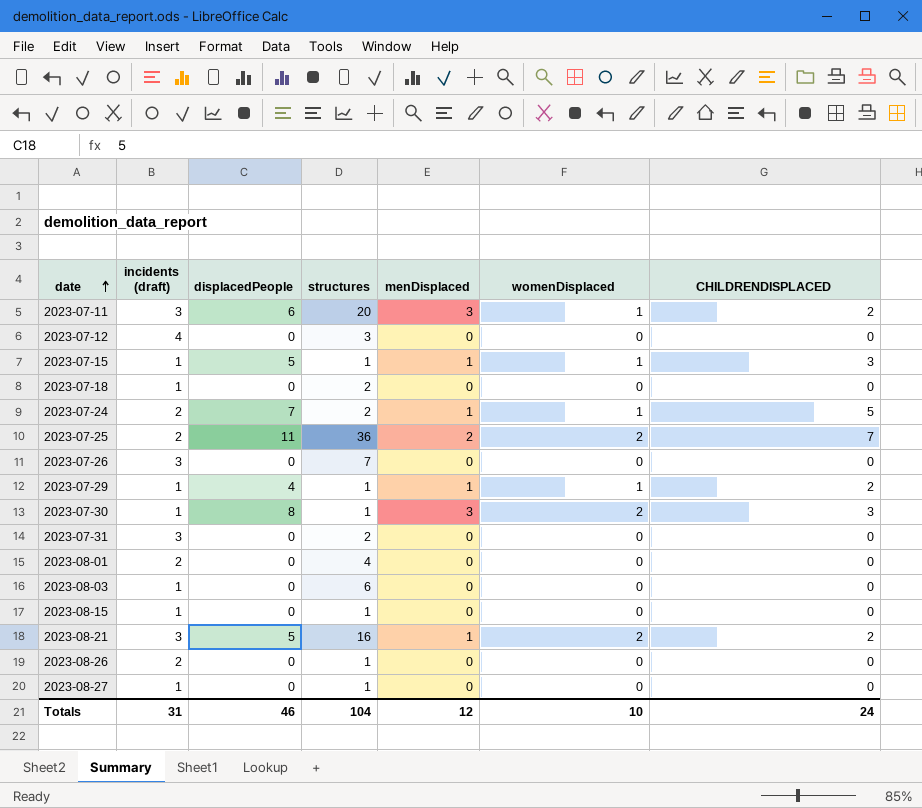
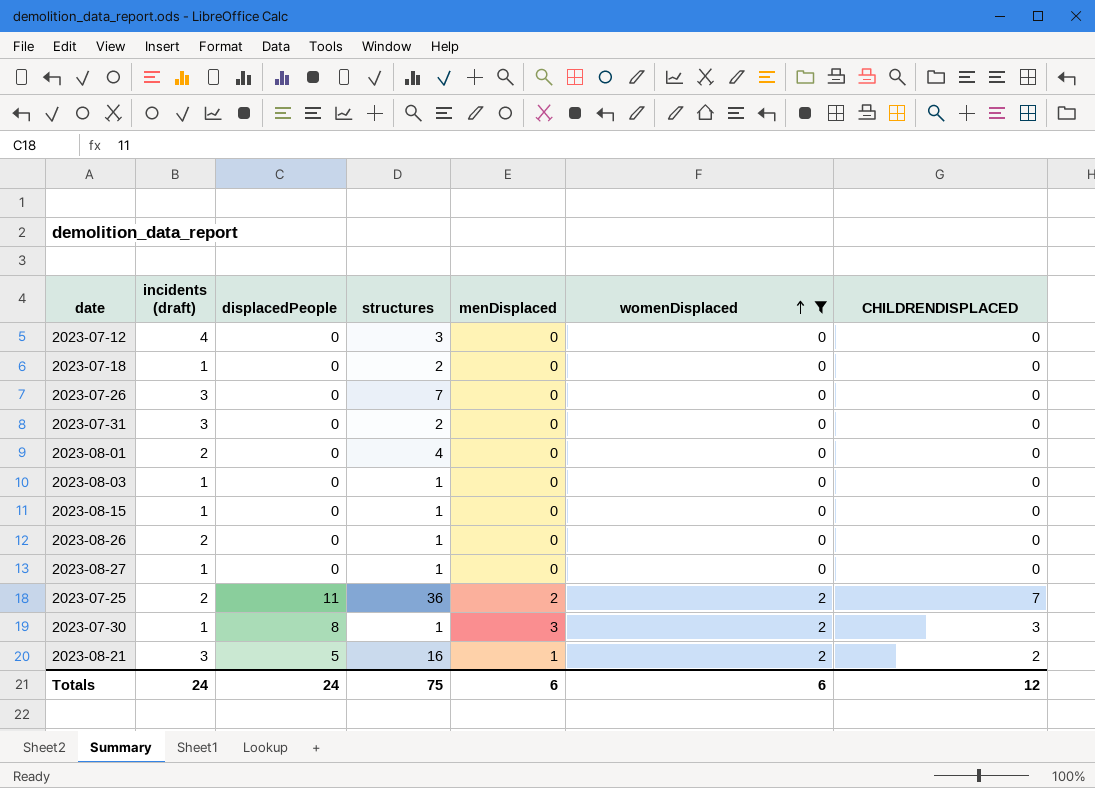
filter: none -> womenDisplaced != 1
row order: date ascending -> womenDisplaced ascending
2023-08-03 | structures: 6 -> 1
Totals | incidents (draft): 31 -> 24
Totals | displacedPeople: 46 -> 24
Totals | structures: 104 -> 75
Totals | menDisplaced: 12 -> 6
Totals | womenDisplaced: 10 -> 6
Totals | CHILDRENDISPLACED: 24 -> 12

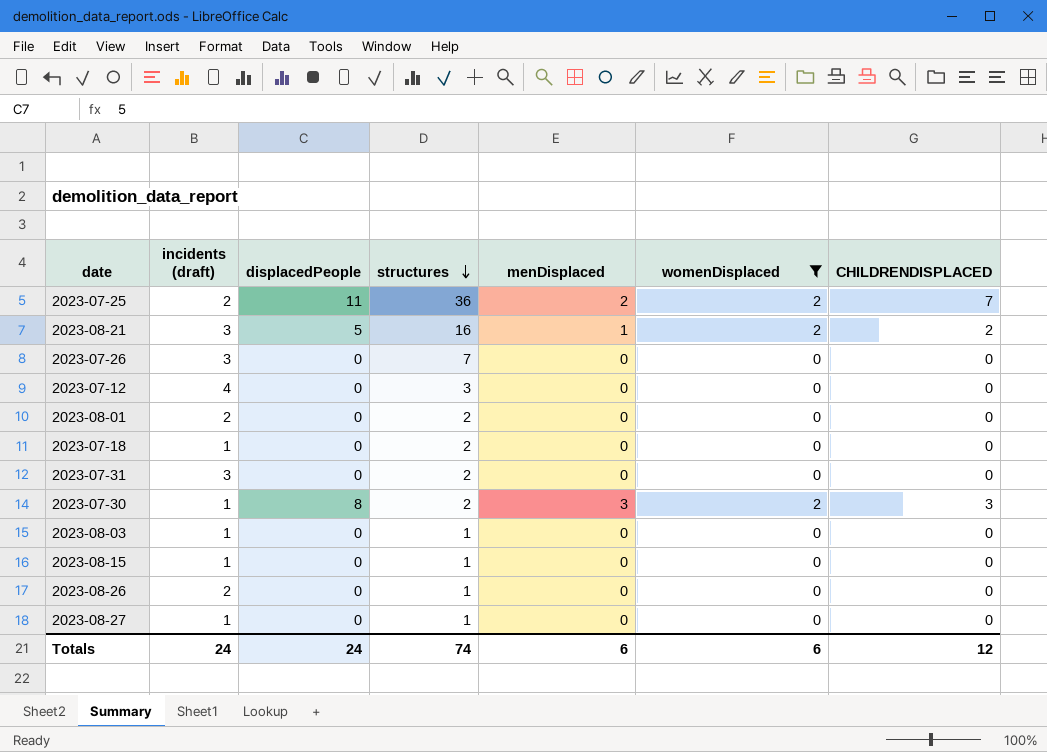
row order: womenDisplaced ascending -> structures descending
2023-08-01 | structures: 4 -> 2
2023-07-30 | structures: 1 -> 2
Totals | structures: 75 -> 74

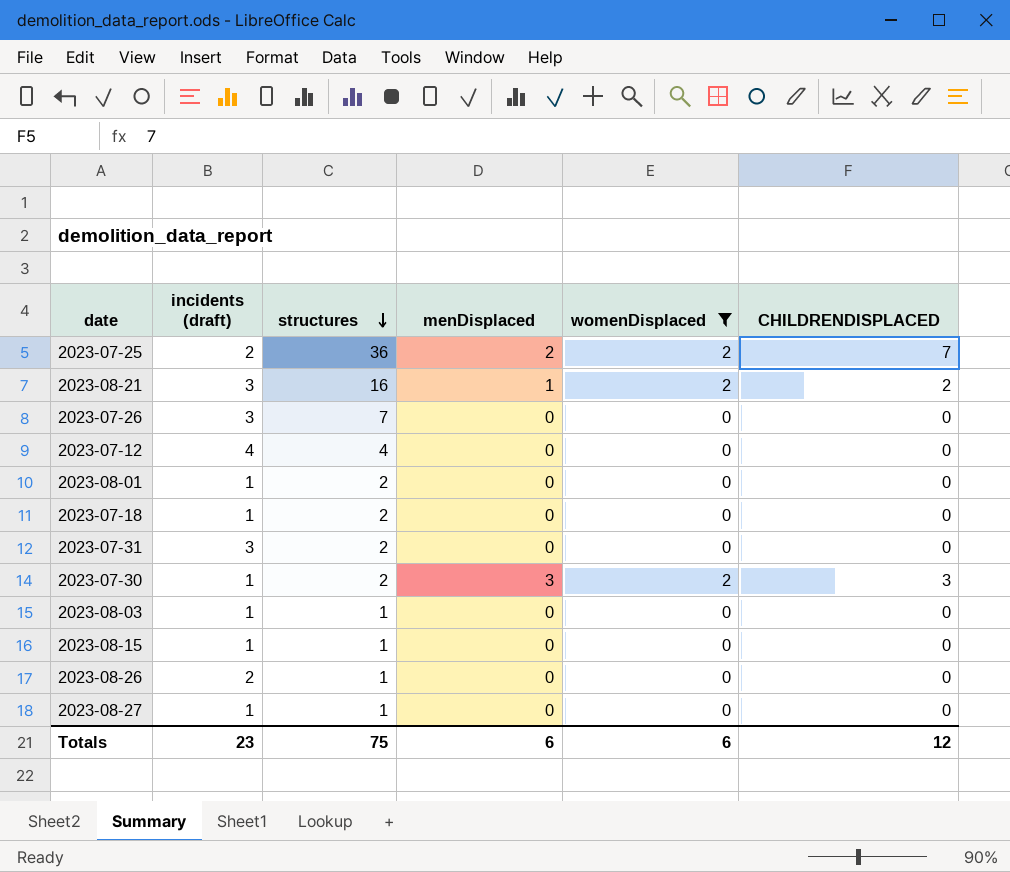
column displacedPeople | position: 3 -> none
2023-07-12 | structures: 3 -> 4
2023-08-01 | incidents (draft): 2 -> 1
Totals | incidents (draft): 24 -> 23
Totals | structures: 74 -> 75

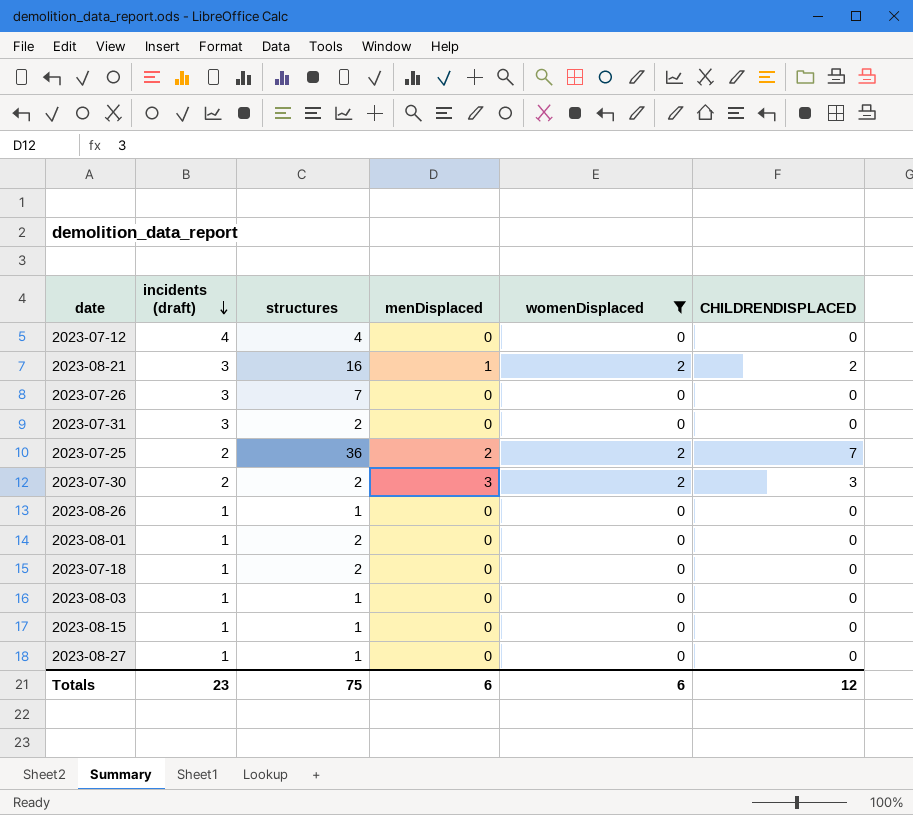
row order: structures descending -> incidents (draft) descending
2023-07-30 | incidents (draft): 1 -> 2
2023-08-26 | incidents (draft): 2 -> 1

